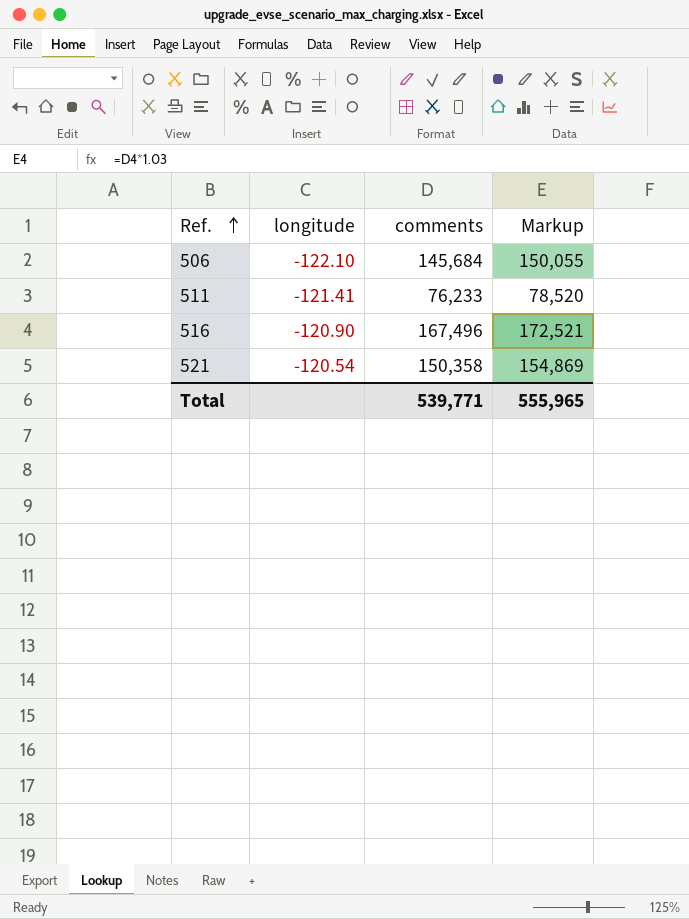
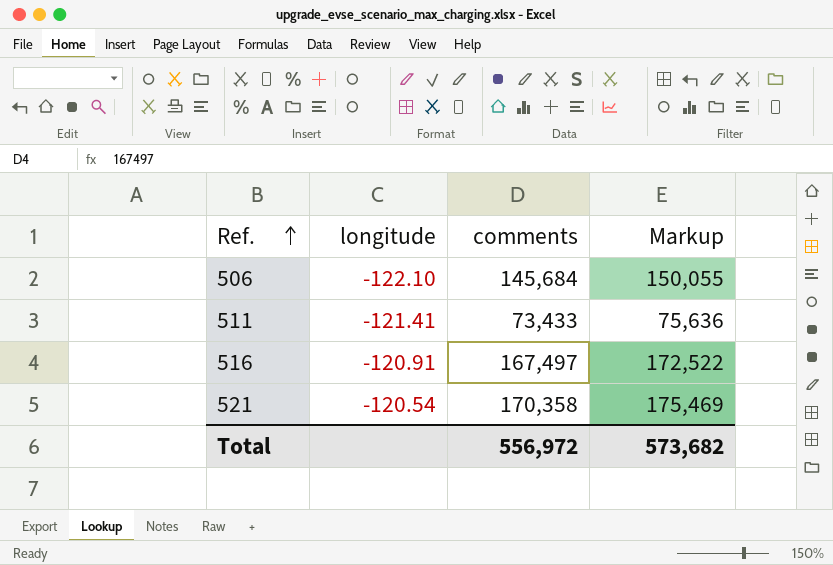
511 | comments: 76,233 -> 73,433
511 | Markup: 78,520 -> 75,636
516 | longitude: -120.90 -> -120.91
516 | comments: 167,496 -> 167,497
516 | Markup: 172,521 -> 172,522
521 | comments: 150,358 -> 170,358
521 | Markup: 154,869 -> 175,469
Total | comments: 539,771 -> 556,972
Total | Markup: 555,965 -> 573,682

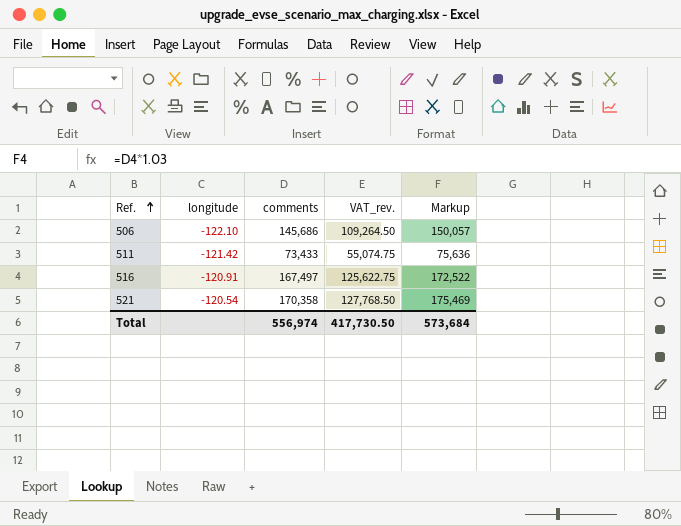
column VAT_rev. | formula: none -> [comments] * 0.75
506 | comments: 145,684 -> 145,686
506 | Markup: 150,055 -> 150,057
511 | longitude: -121.41 -> -121.42
Total | comments: 556,972 -> 556,974
Total | Markup: 573,682 -> 573,684

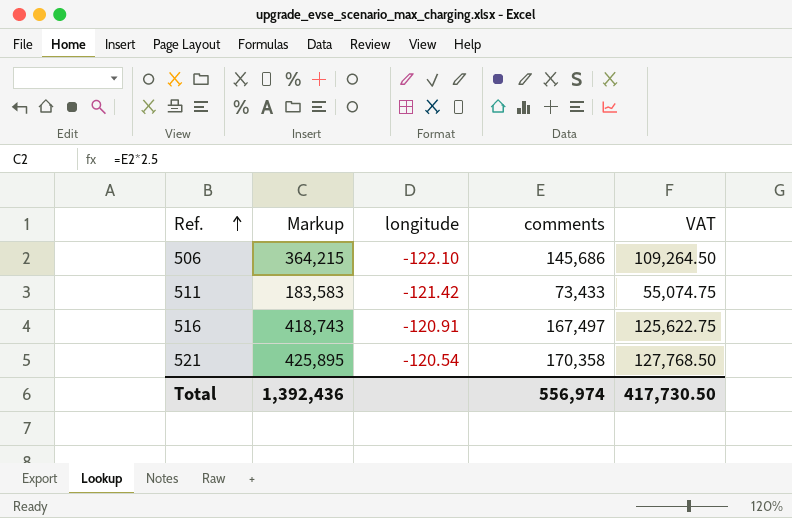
column Markup | formula: [comments] * 1.03 -> [comments] * 2.5
column Markup | position: 5 -> 2
column name: VAT_rev. -> VAT
Total | Markup: 573,684 -> 1,392,436

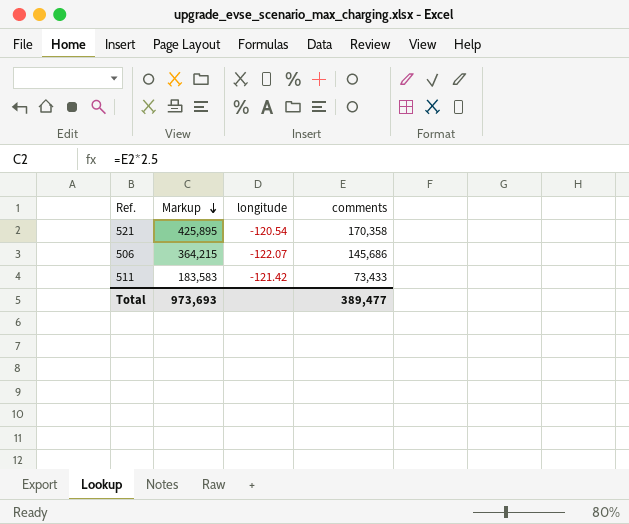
row order: Ref. ascending -> Markup descending
column VAT | formula: [comments] * 0.75 -> none
row 516: 418,743 | -120.91 | 167,497 | 125,622.75 -> none
506 | longitude: -122.10 -> -122.07
Total | Markup: 1,392,436 -> 973,693
Total | comments: 556,974 -> 389,477

